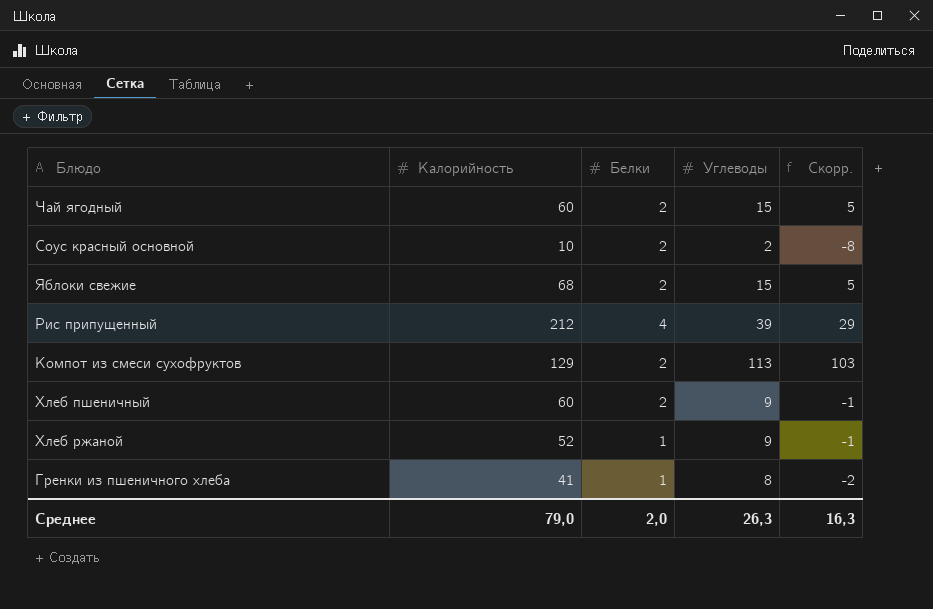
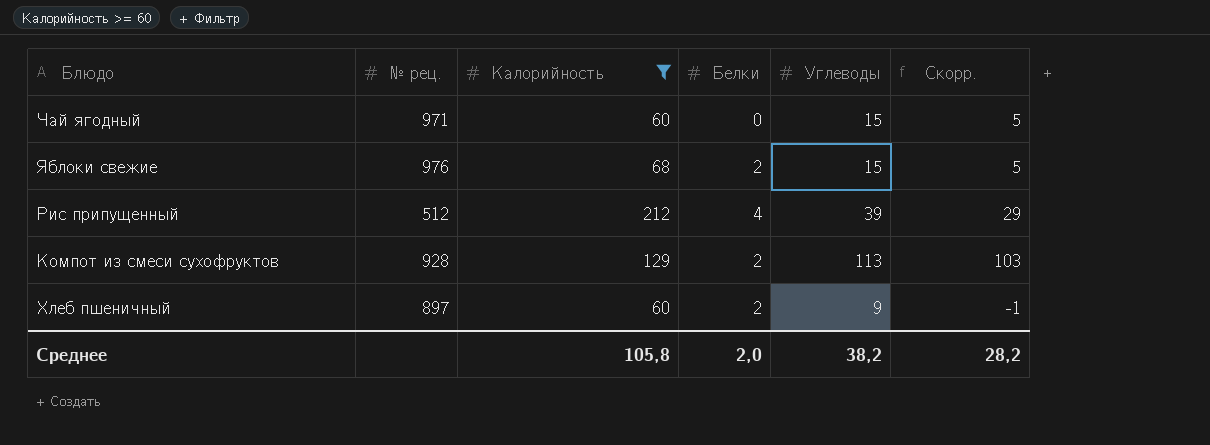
filter: none -> Калорийность >= 60
column № рец. | position: none -> 2
Чай ягодный | Белки: 2 -> 0
Среднее | Калорийность: 79,0 -> 105,8
Среднее | Углеводы: 26,3 -> 38,2
Среднее | Скорр.: 16,3 -> 28,2

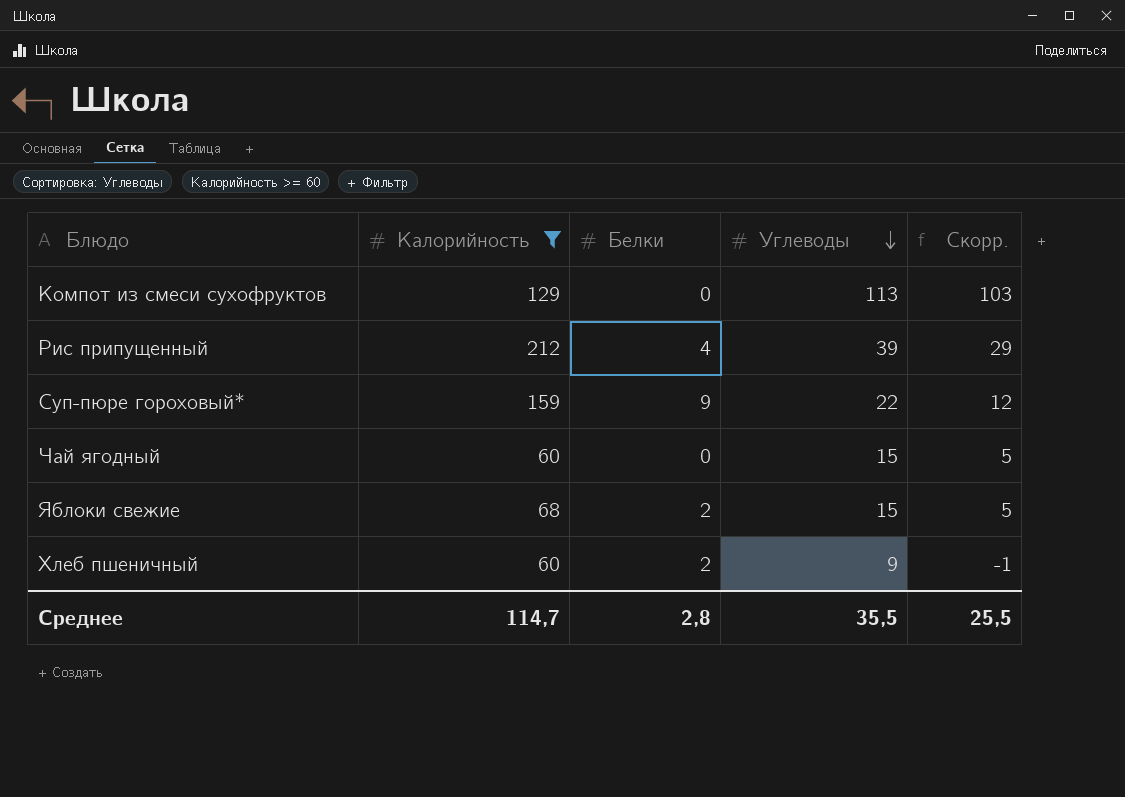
row order: none -> Углеводы descending
column № рец. | position: 2 -> none
Компот из смеси сухофруктов | Белки: 2 -> 0
row Суп-пюре гороховый*: none -> 159 | 9 | 22 | 12
Среднее | Калорийность: 105,8 -> 114,7
Среднее | Белки: 2,0 -> 2,8
Среднее | Углеводы: 38,2 -> 35,5
Среднее | Скорр.: 28,2 -> 25,5

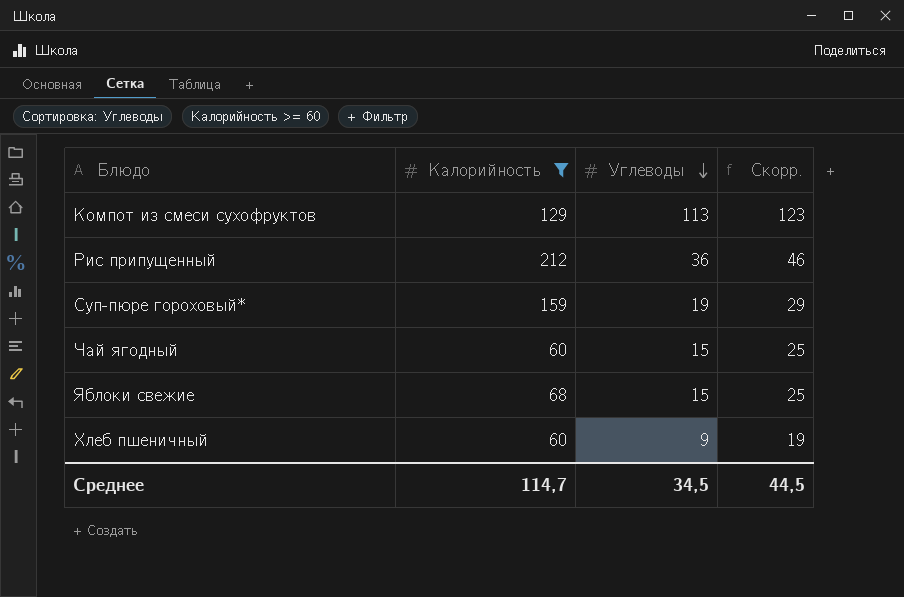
column Белки | position: 3 -> none
column Скорр. | formula: [Углеводы] - 10 -> [Углеводы] + 10
Рис припущенный | Углеводы: 39 -> 36
Суп-пюре гороховый* | Углеводы: 22 -> 19
Среднее | Углеводы: 35,5 -> 34,5
Среднее | Скорр.: 25,5 -> 44,5

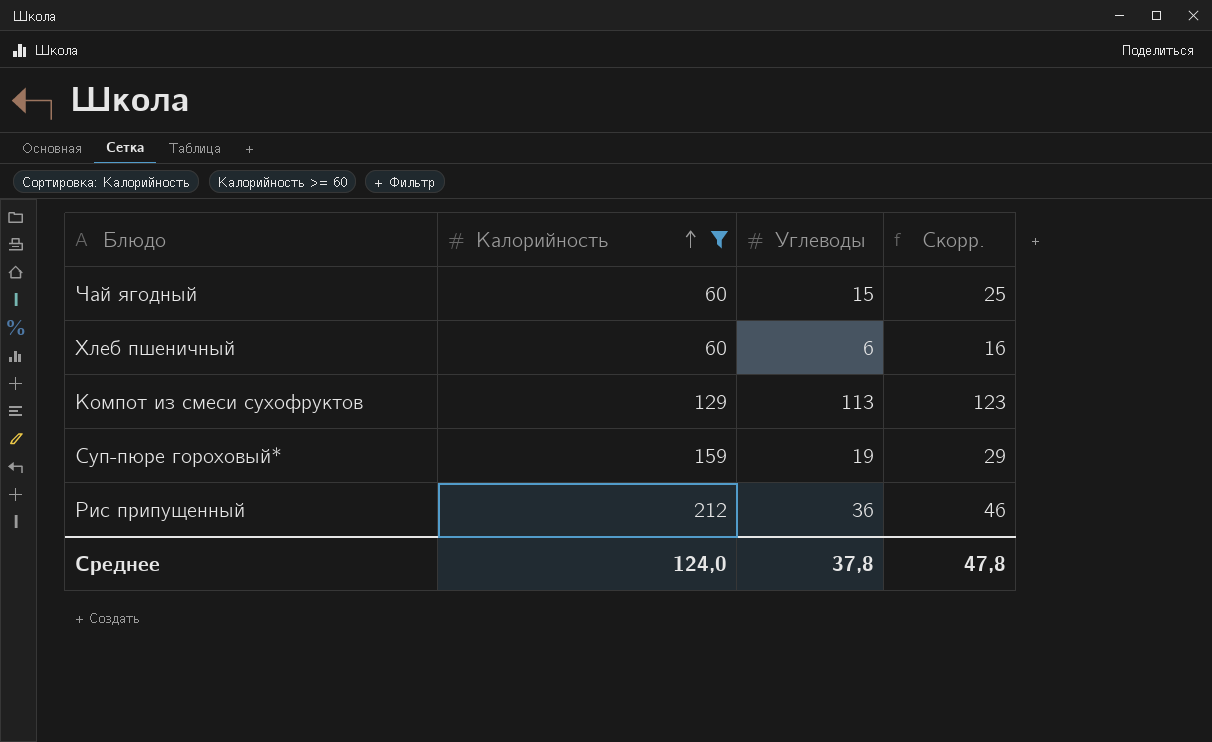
row order: Углеводы descending -> Калорийность ascending
row Яблоки свежие: 68 | 15 | 25 -> none
Хлеб пшеничный | Углеводы: 9 -> 6
Хлеб пшеничный | Скорр.: 19 -> 16
Среднее | Калорийность: 114,7 -> 124,0
Среднее | Углеводы: 34,5 -> 37,8
Среднее | Скорр.: 44,5 -> 47,8

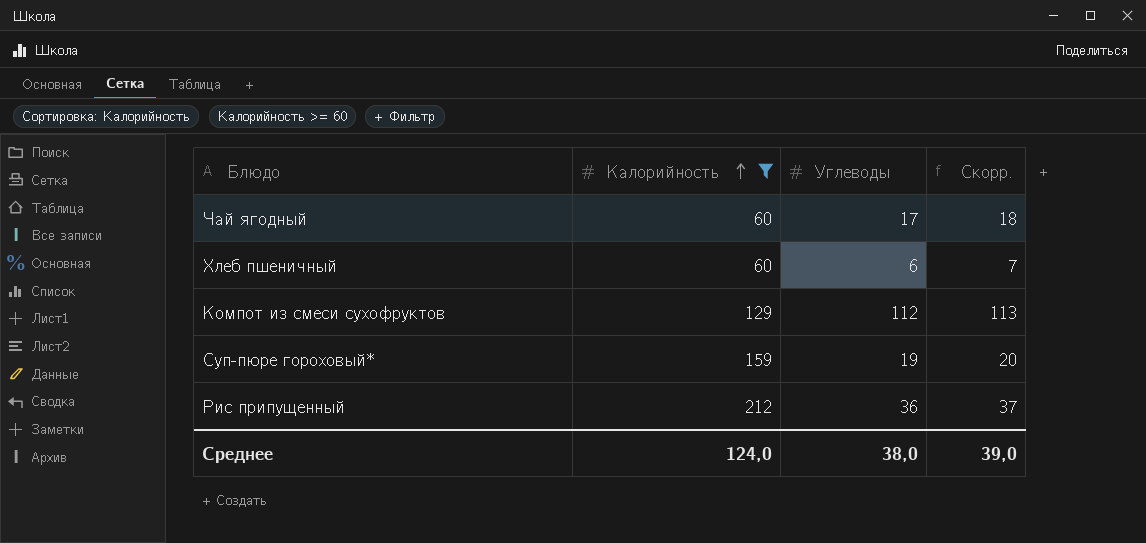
column Скорр. | formula: [Углеводы] + 10 -> [Углеводы] + 1
Чай ягодный | Углеводы: 15 -> 17
Компот из смеси сухофруктов | Углеводы: 113 -> 112
Среднее | Углеводы: 37,8 -> 38,0
Среднее | Скорр.: 47,8 -> 39,0

